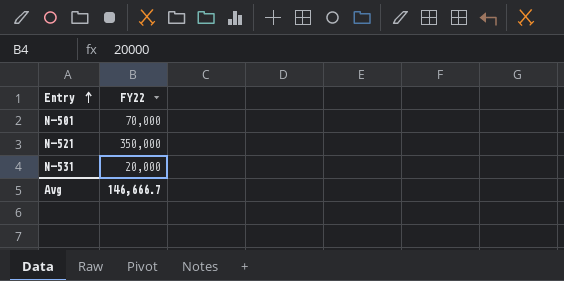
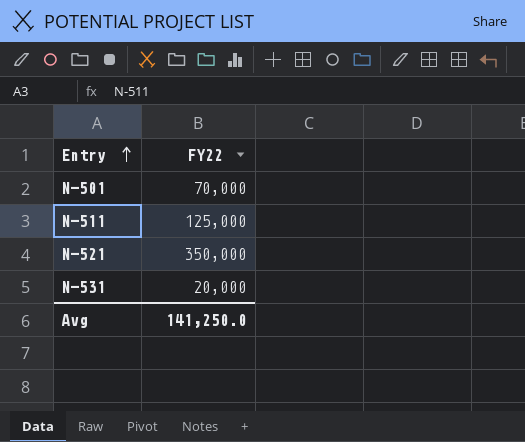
row N-511: none -> 125,000
Avg | FY22: 146,666.7 -> 141,250.0

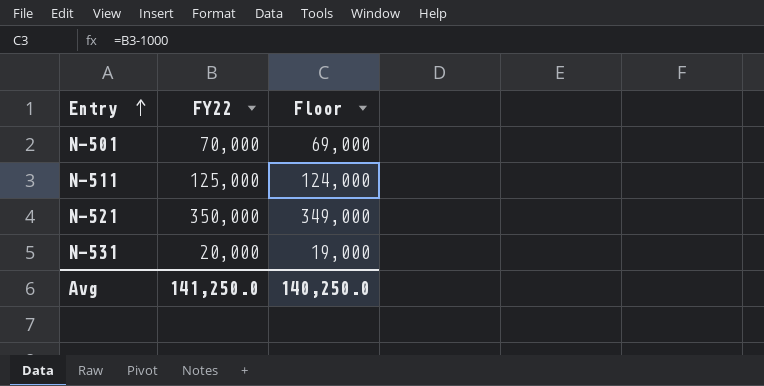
column Floor | formula: none -> [FY22] - 1000

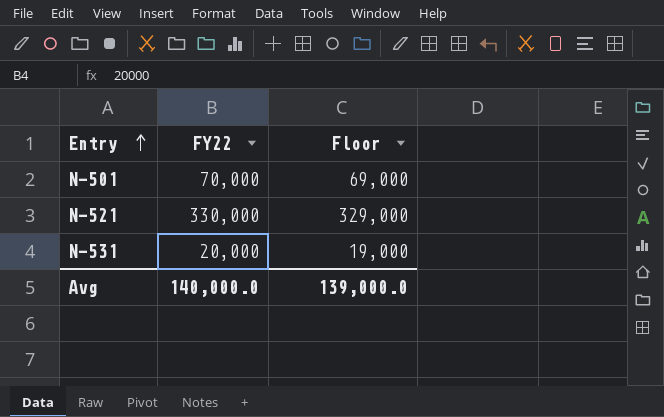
row N-511: 125,000 | 124,000 -> none
N-521 | FY22: 350,000 -> 330,000
N-521 | Floor: 349,000 -> 329,000
Avg | FY22: 141,250.0 -> 140,000.0
Avg | Floor: 140,250.0 -> 139,000.0

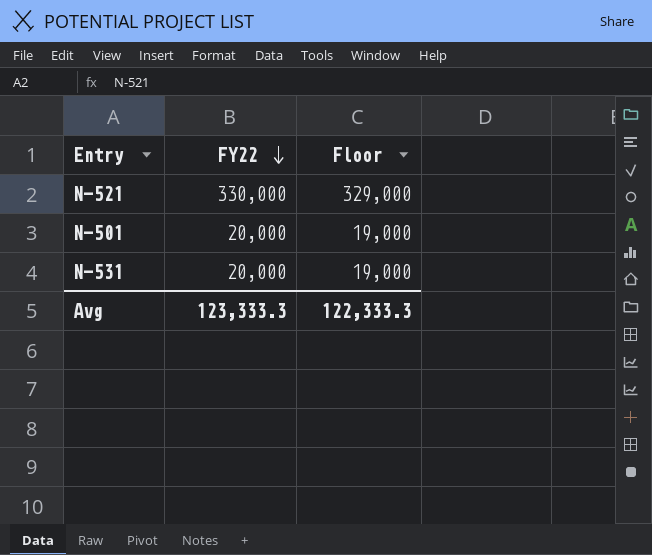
row order: Entry ascending -> FY22 descending
N-501 | FY22: 70,000 -> 20,000
N-501 | Floor: 69,000 -> 19,000
Avg | FY22: 140,000.0 -> 123,333.3
Avg | Floor: 139,000.0 -> 122,333.3

